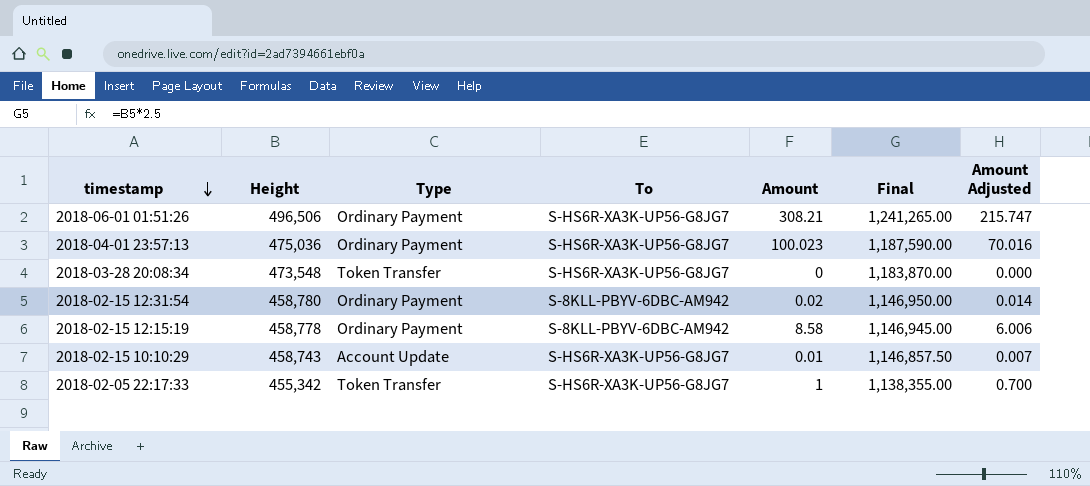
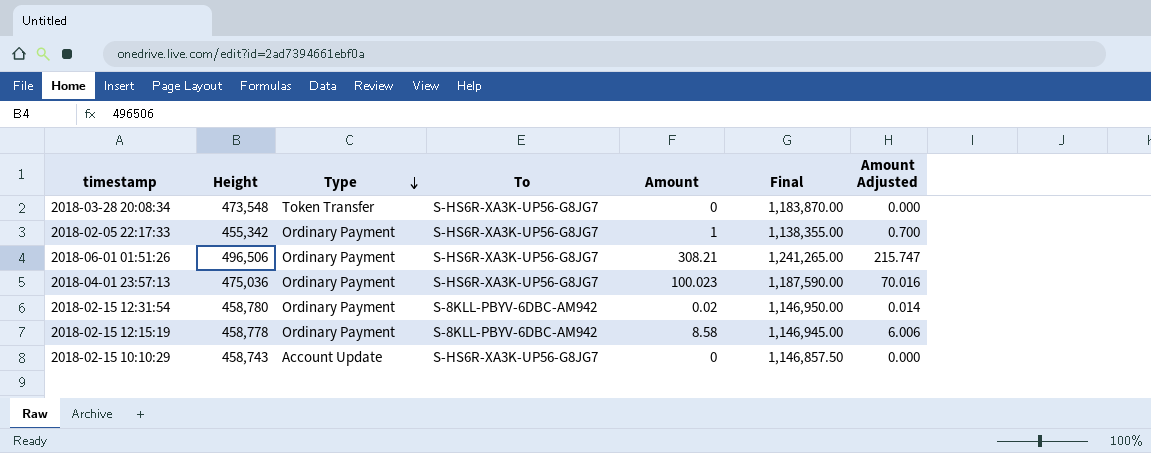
row order: timestamp descending -> Type descending
2018-02-05 22:17:33 | Type: Token Transfer -> Ordinary Payment
2018-02-15 10:10:29 | Amount: 0.01 -> 0
2018-02-15 10:10:29 | Amount Adjusted: 0.007 -> 0.000

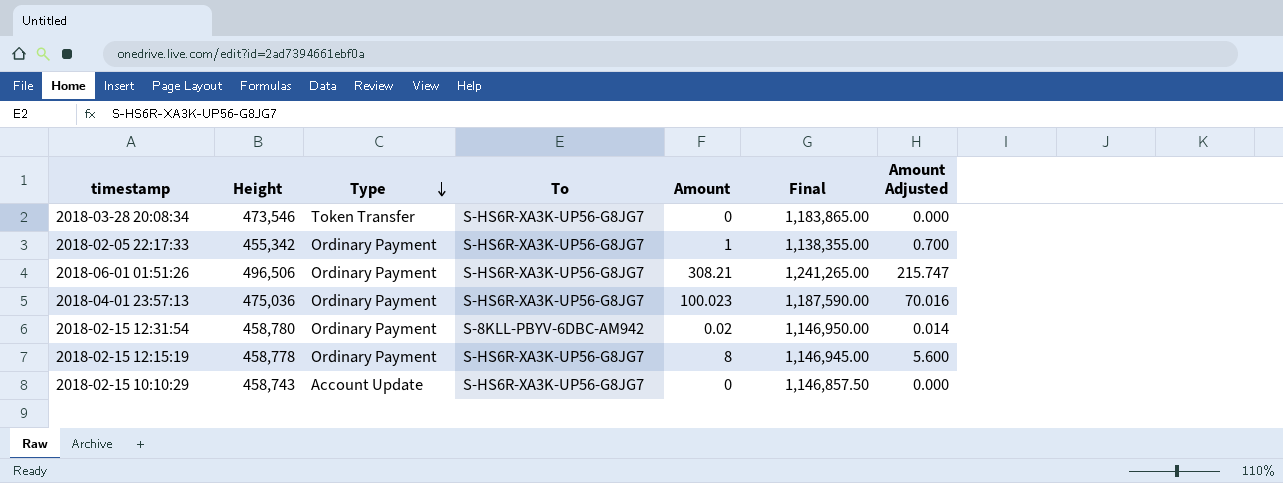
2018-03-28 20:08:34 | Height: 473,548 -> 473,546
2018-03-28 20:08:34 | Final: 1,183,870.00 -> 1,183,865.00
2018-02-15 12:15:19 | To: S-8KLL-PBYV-6DBC-AM942 -> S-HS6R-XA3K-UP56-G8JG7
2018-02-15 12:15:19 | Amount: 8.58 -> 8
2018-02-15 12:15:19 | Amount Adjusted: 6.006 -> 5.600

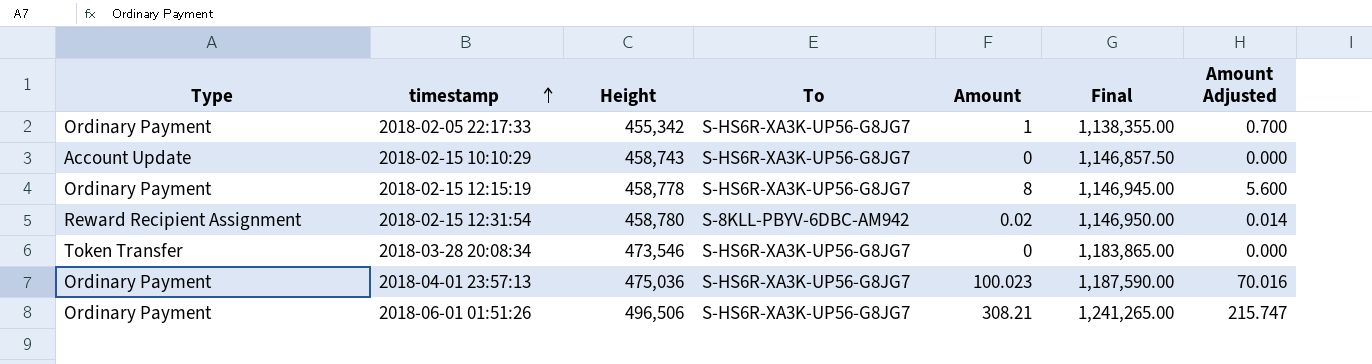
row order: Type descending -> timestamp ascending
column Type | position: 3 -> 1
2018-02-15 12:31:54 | Type: Ordinary Payment -> Reward Recipient Assignment

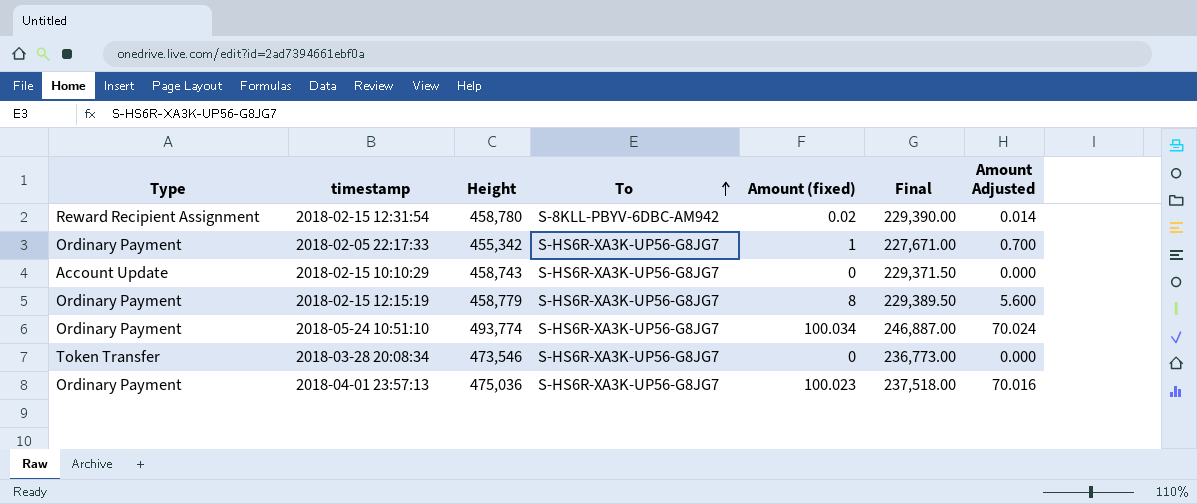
row order: timestamp ascending -> To ascending
column name: Amount -> Amount (fixed)
column Final | formula: [Height] * 2.5 -> [Height] * 0.5
row 2018-06-01 01:51:26: Ordinary Payment | 496,506 | S-HS6R-XA3K-UP56-G8JG7 | 308.21 | 1,241,265.00 | 215.747 -> none
2018-02-15 12:15:19 | Height: 458,778 -> 458,779
row 2018-05-24 10:51:10: none -> Ordinary Payment | 493,774 | S-HS6R-XA3K-UP56-G8JG7 | 100.034 | 246,887.00 | 70.024

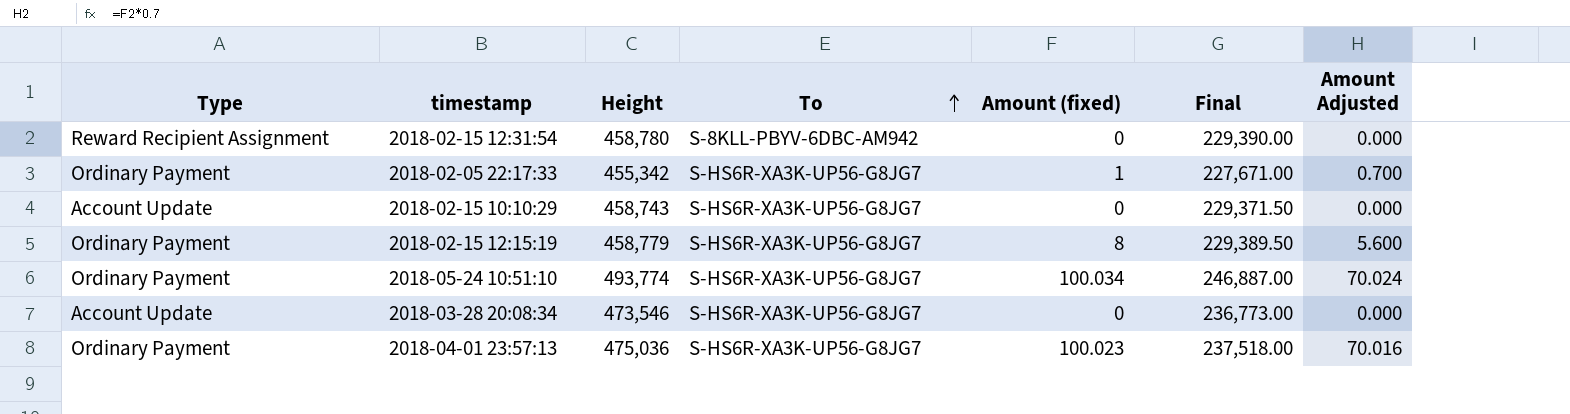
2018-02-15 12:31:54 | Amount (fixed): 0.02 -> 0
2018-02-15 12:31:54 | Amount Adjusted: 0.014 -> 0.000
2018-03-28 20:08:34 | Type: Token Transfer -> Account Update

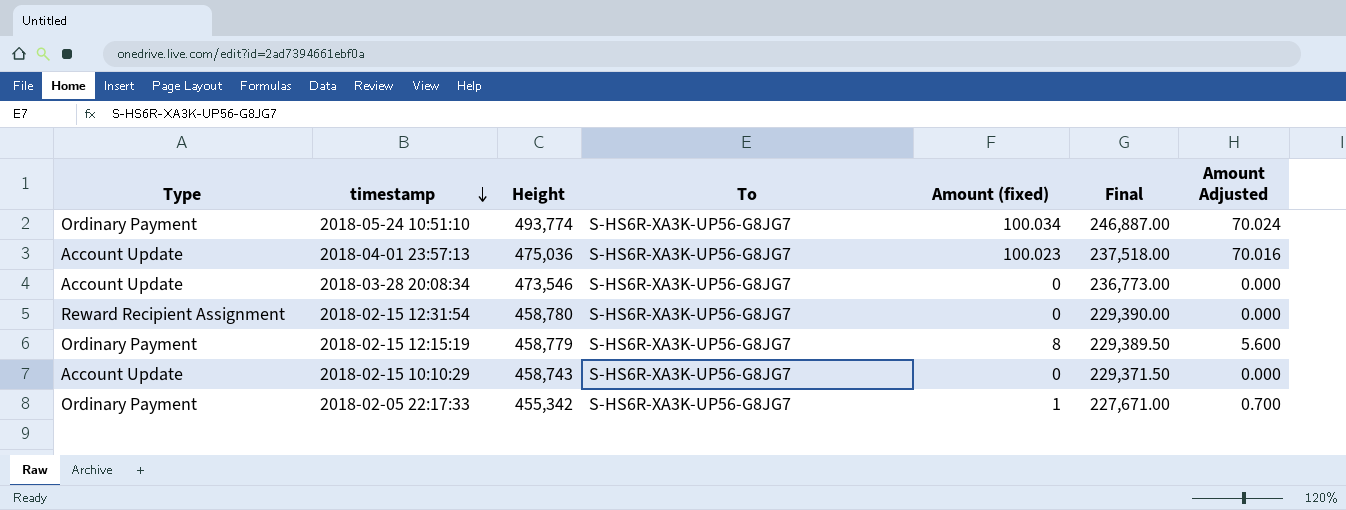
row order: To ascending -> timestamp descending
2018-04-01 23:57:13 | Type: Ordinary Payment -> Account Update
2018-02-15 12:31:54 | To: S-8KLL-PBYV-6DBC-AM942 -> S-HS6R-XA3K-UP56-G8JG7

